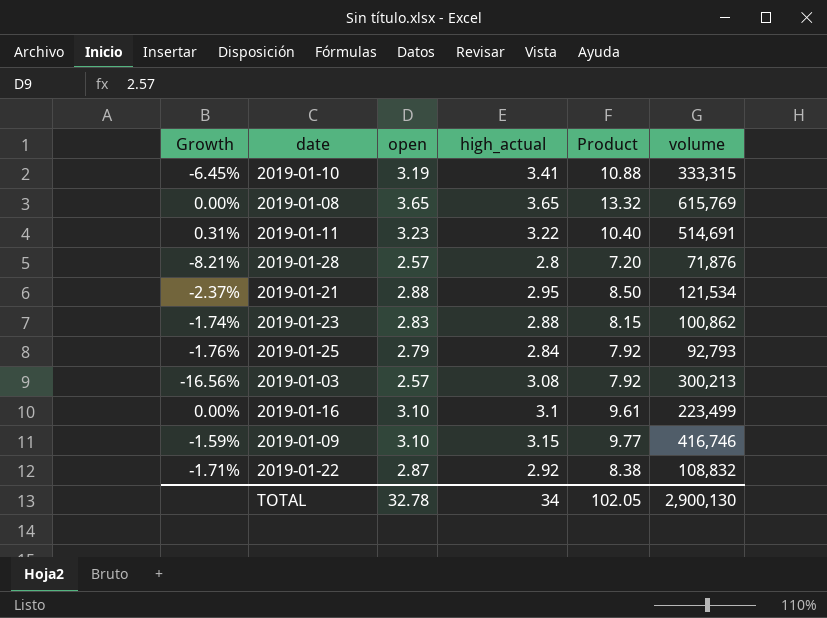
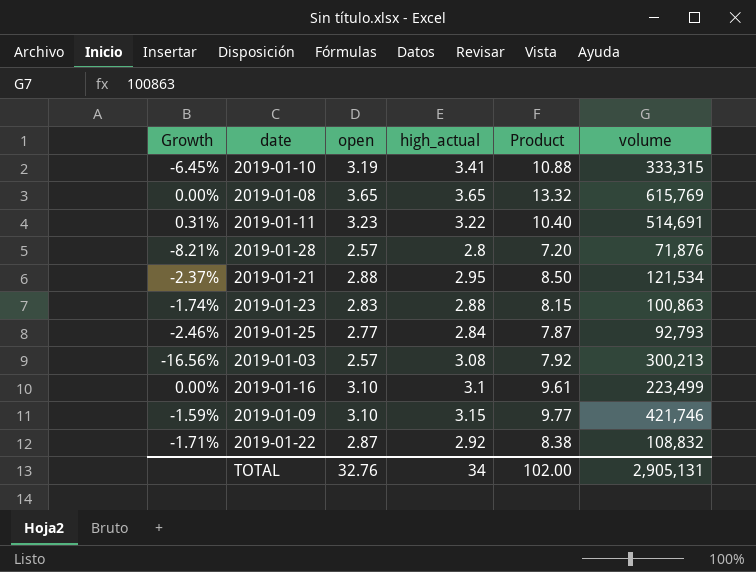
2019-01-23 | volume: 100,862 -> 100,863
2019-01-25 | Growth: -1.76% -> -2.46%
2019-01-25 | open: 2.79 -> 2.77
2019-01-25 | Product: 7.92 -> 7.87
2019-01-09 | volume: 416,746 -> 421,746
TOTAL | open: 32.78 -> 32.76
TOTAL | Product: 102.05 -> 102.00
TOTAL | volume: 2,900,130 -> 2,905,131

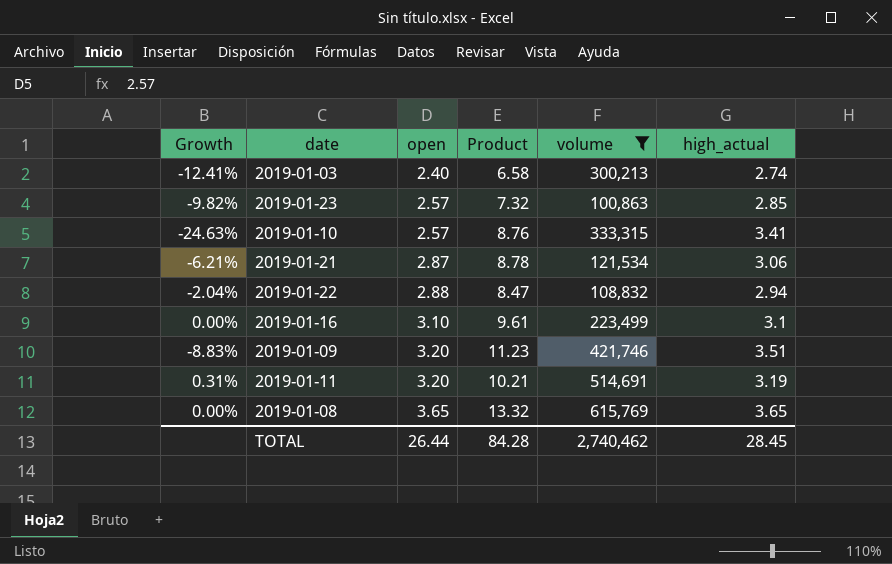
filter: none -> volume >= 100,863
row order: none -> open ascending
column high_actual | position: 4 -> 6
2019-01-03 | Growth: -16.56% -> -12.41%
2019-01-03 | open: 2.57 -> 2.40
2019-01-03 | Product: 7.92 -> 6.58
2019-01-03 | high_actual: 3.08 -> 2.74
2019-01-23 | Growth: -1.74% -> -9.82%
2019-01-23 | open: 2.83 -> 2.57
2019-01-23 | Product: 8.15 -> 7.32
2019-01-23 | high_actual: 2.88 -> 2.85
2019-01-10 | Growth: -6.45% -> -24.63%
2019-01-10 | open: 3.19 -> 2.57
2019-01-10 | Product: 10.88 -> 8.76
2019-01-21 | Growth: -2.37% -> -6.21%
2019-01-21 | open: 2.88 -> 2.87
2019-01-21 | Product: 8.50 -> 8.78
2019-01-21 | high_actual: 2.95 -> 3.06
2019-01-22 | Growth: -1.71% -> -2.04%
2019-01-22 | open: 2.87 -> 2.88
2019-01-22 | Product: 8.38 -> 8.47
2019-01-22 | high_actual: 2.92 -> 2.94
2019-01-09 | Growth: -1.59% -> -8.83%
2019-01-09 | open: 3.10 -> 3.20
2019-01-09 | Product: 9.77 -> 11.23
2019-01-09 | high_actual: 3.15 -> 3.51
2019-01-11 | open: 3.23 -> 3.20
2019-01-11 | Product: 10.40 -> 10.21
2019-01-11 | high_actual: 3.22 -> 3.19
TOTAL | open: 32.76 -> 26.44
TOTAL | Product: 102.00 -> 84.28
TOTAL | volume: 2,905,131 -> 2,740,462
TOTAL | high_actual: 34 -> 28.45

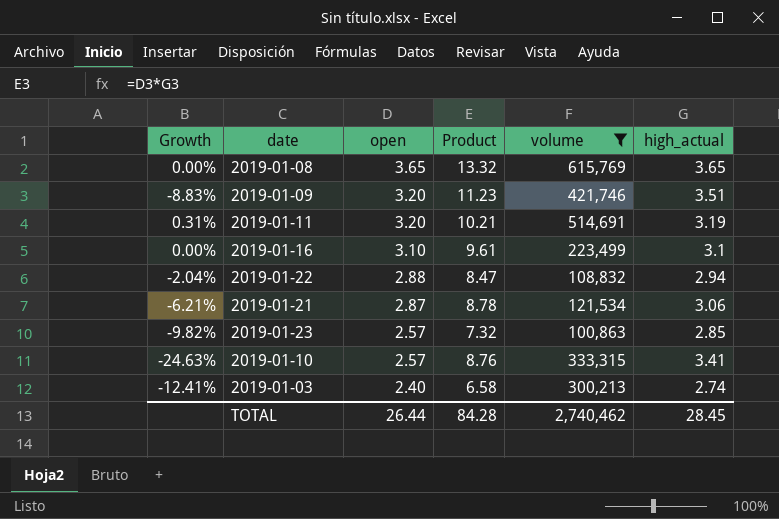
row order: open ascending -> open descending

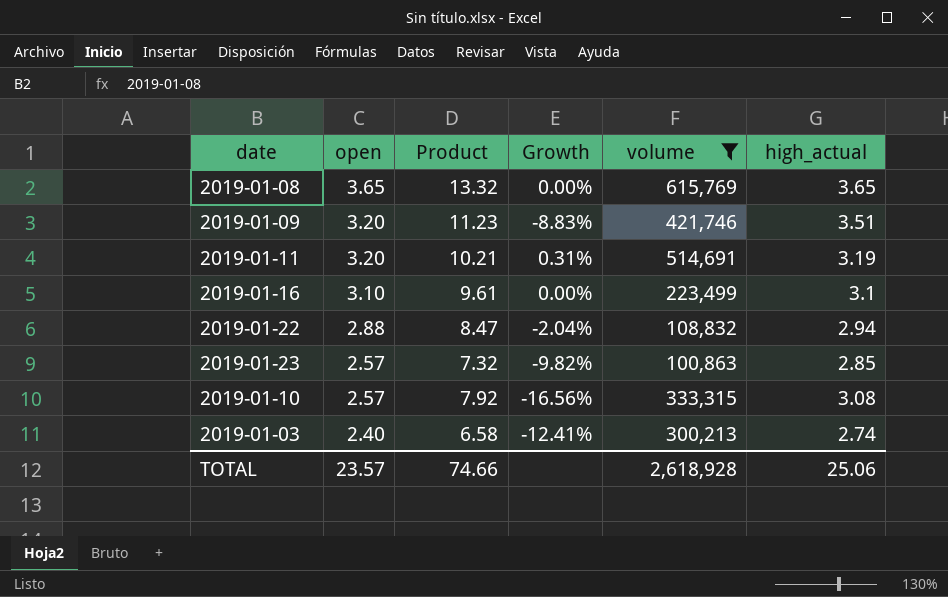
column Growth | position: 1 -> 4
row 2019-01-21: -6.21% | 2.87 | 8.78 | 121,534 | 3.06 -> none
2019-01-10 | Product: 8.76 -> 7.92
2019-01-10 | Growth: -24.63% -> -16.56%
2019-01-10 | high_actual: 3.41 -> 3.08
TOTAL | open: 26.44 -> 23.57
TOTAL | Product: 84.28 -> 74.66
TOTAL | volume: 2,740,462 -> 2,618,928
TOTAL | high_actual: 28.45 -> 25.06

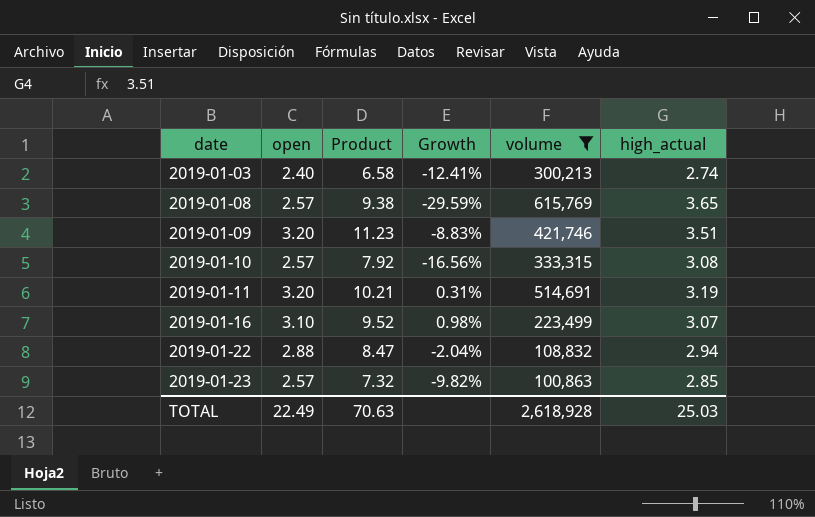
row order: open descending -> date ascending
2019-01-08 | open: 3.65 -> 2.57
2019-01-08 | Product: 13.32 -> 9.38
2019-01-08 | Growth: 0.00% -> -29.59%
2019-01-16 | Product: 9.61 -> 9.52
2019-01-16 | Growth: 0.00% -> 0.98%
2019-01-16 | high_actual: 3.1 -> 3.07
TOTAL | open: 23.57 -> 22.49
TOTAL | Product: 74.66 -> 70.63
TOTAL | high_actual: 25.06 -> 25.03

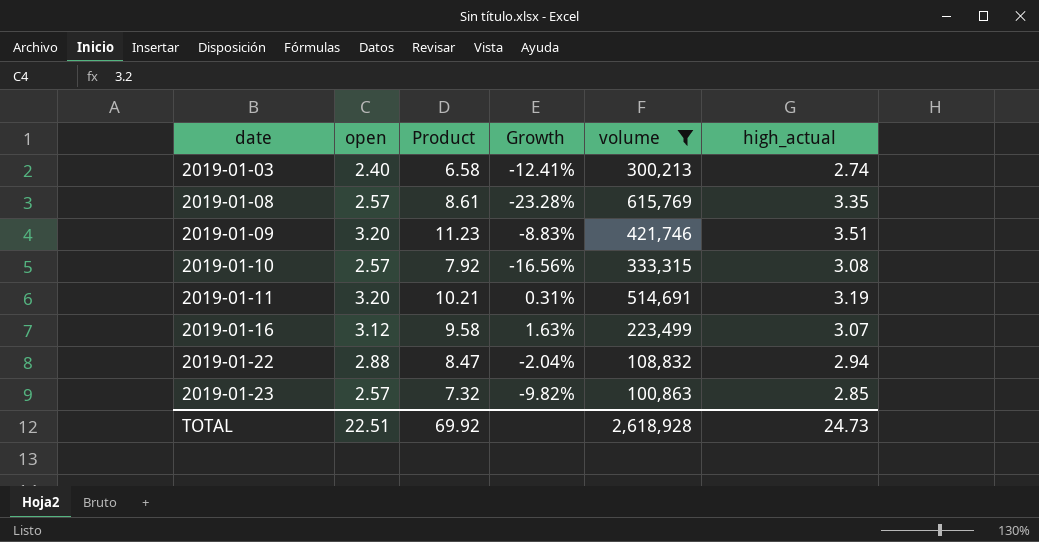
2019-01-08 | Product: 9.38 -> 8.61
2019-01-08 | Growth: -29.59% -> -23.28%
2019-01-08 | high_actual: 3.65 -> 3.35
2019-01-16 | open: 3.10 -> 3.12
2019-01-16 | Product: 9.52 -> 9.58
2019-01-16 | Growth: 0.98% -> 1.63%
TOTAL | open: 22.49 -> 22.51
TOTAL | Product: 70.63 -> 69.92
TOTAL | high_actual: 25.03 -> 24.73

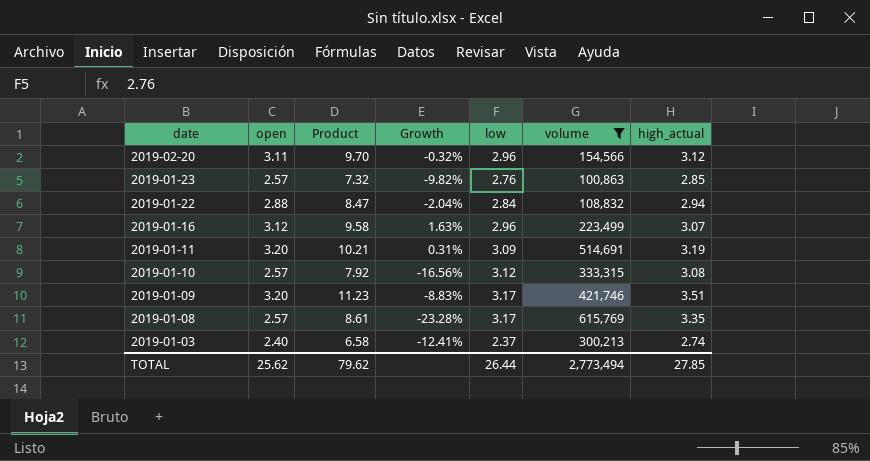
row order: date ascending -> date descending
column low | position: none -> 5
row 2019-02-20: none -> 3.11 | 9.70 | -0.32% | 2.96 | 154,566 | 3.12
TOTAL | open: 22.51 -> 25.62
TOTAL | Product: 69.92 -> 79.62
TOTAL | volume: 2,618,928 -> 2,773,494
TOTAL | high_actual: 24.73 -> 27.85

